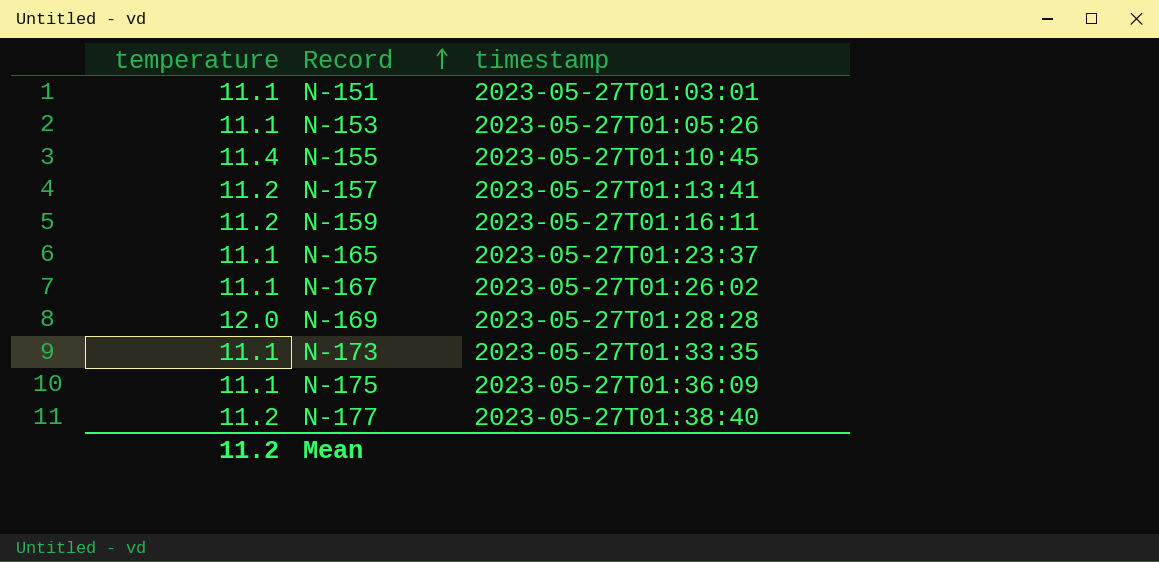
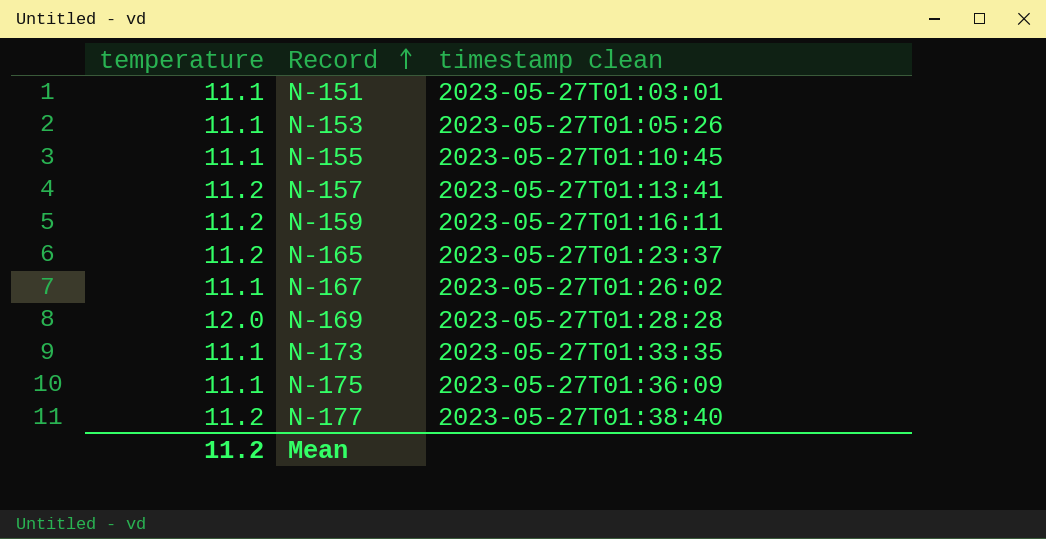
column name: timestamp -> timestamp clean
N-155 | temperature: 11.4 -> 11.1
N-165 | temperature: 11.1 -> 11.2

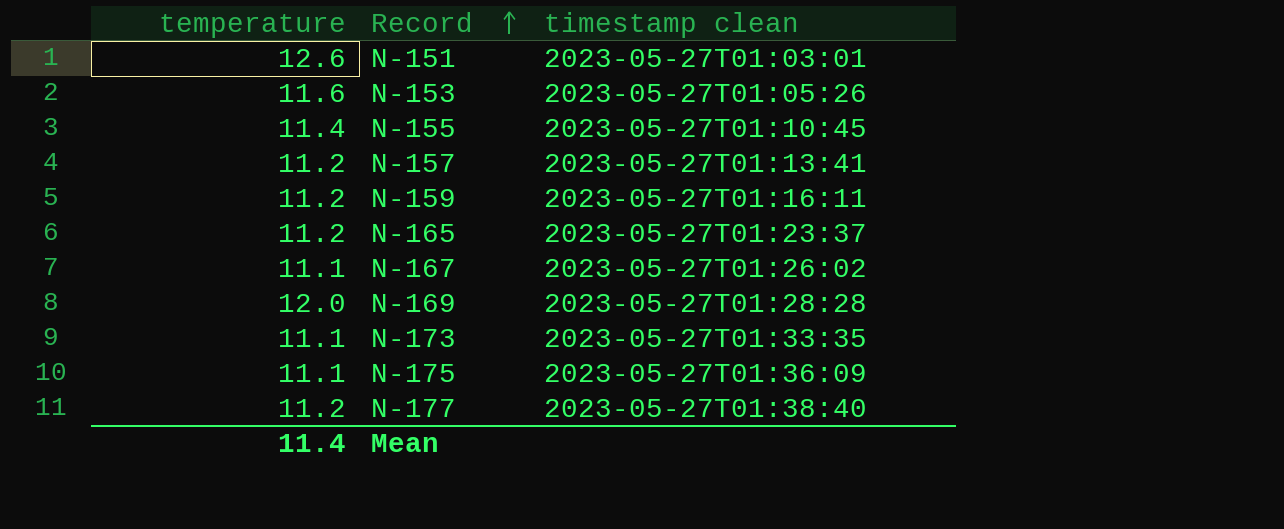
N-151 | temperature: 11.1 -> 12.6
N-153 | temperature: 11.1 -> 11.6
N-155 | temperature: 11.1 -> 11.4
Mean | temperature: 11.2 -> 11.4

